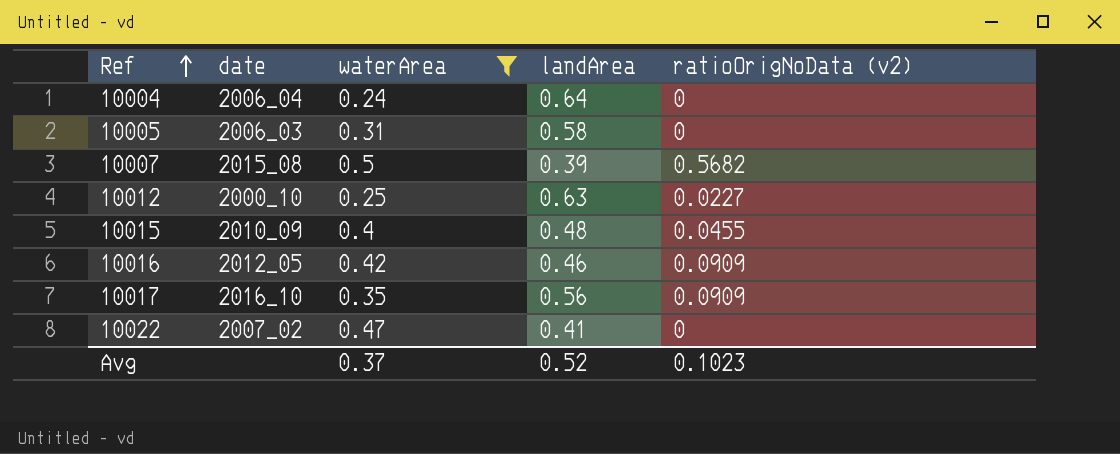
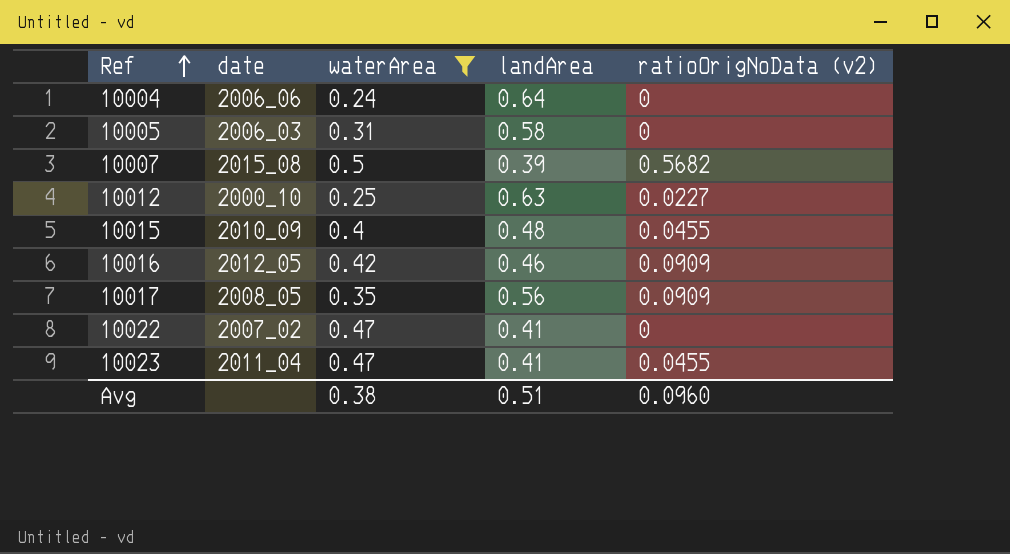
10004 | date: 2006_04 -> 2006_06
10017 | date: 2016_10 -> 2008_05
row 10023: none -> 2011_04 | 0.47 | 0.41 | 0.0455
Avg | waterArea: 0.37 -> 0.38
Avg | landArea: 0.52 -> 0.51
Avg | ratioOrigNoData (v2): 0.1023 -> 0.0960

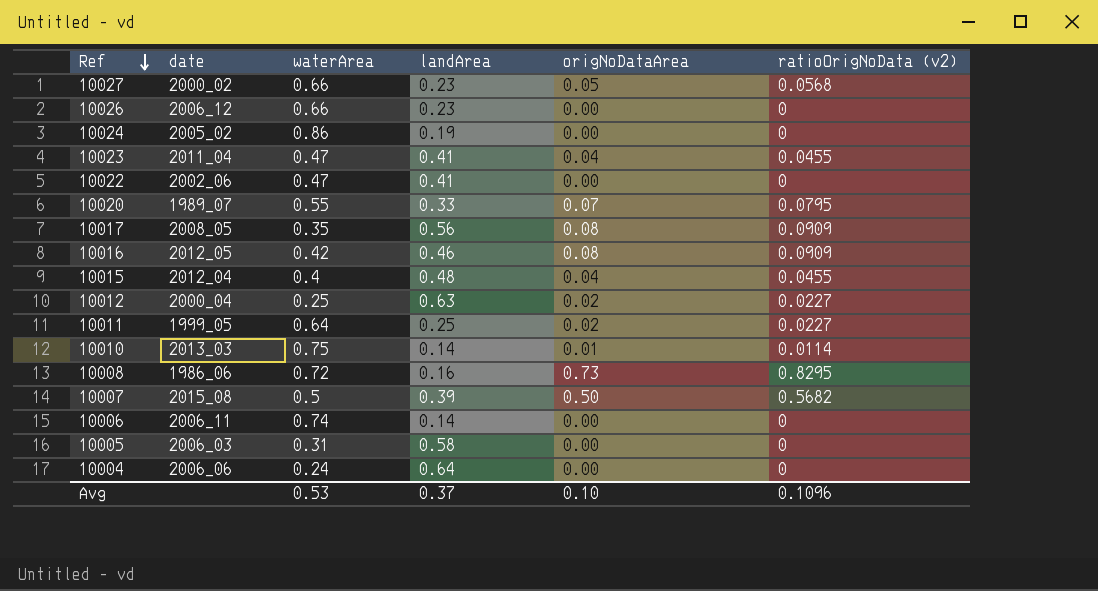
filter: waterArea <= 0.5 -> none
row order: Ref ascending -> Ref descending
column origNoDataArea | position: none -> 5
10022 | date: 2007_02 -> 2002_06
10015 | date: 2010_09 -> 2012_04
10012 | date: 2000_10 -> 2000_04
Avg | waterArea: 0.38 -> 0.53
Avg | landArea: 0.51 -> 0.37
Avg | ratioOrigNoData (v2): 0.0960 -> 0.1096

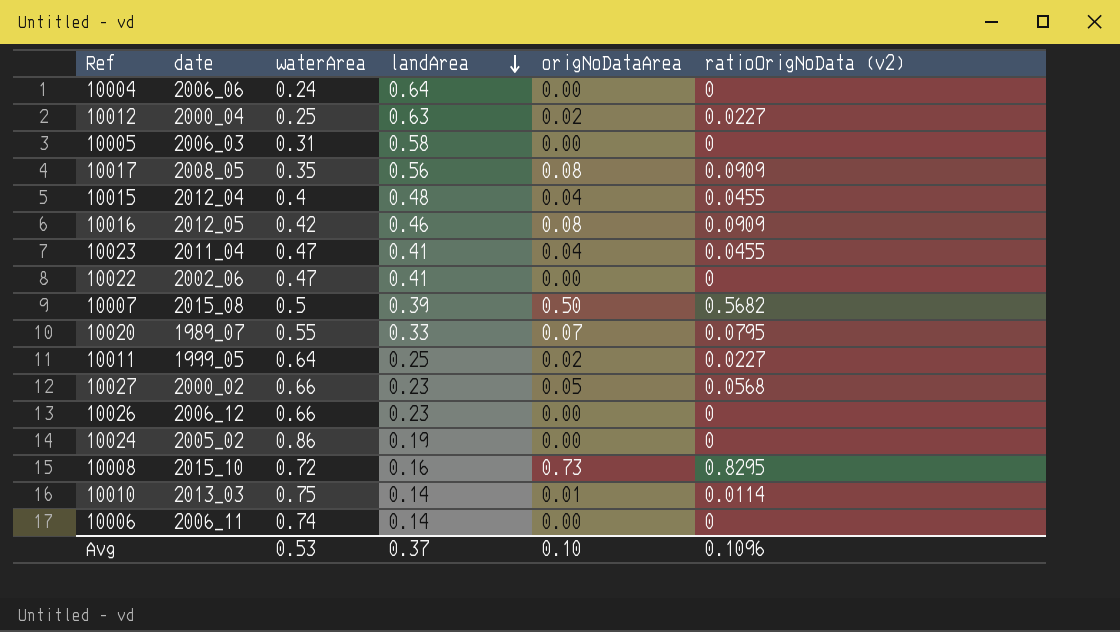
row order: Ref descending -> landArea descending
10008 | date: 1986_06 -> 2015_10

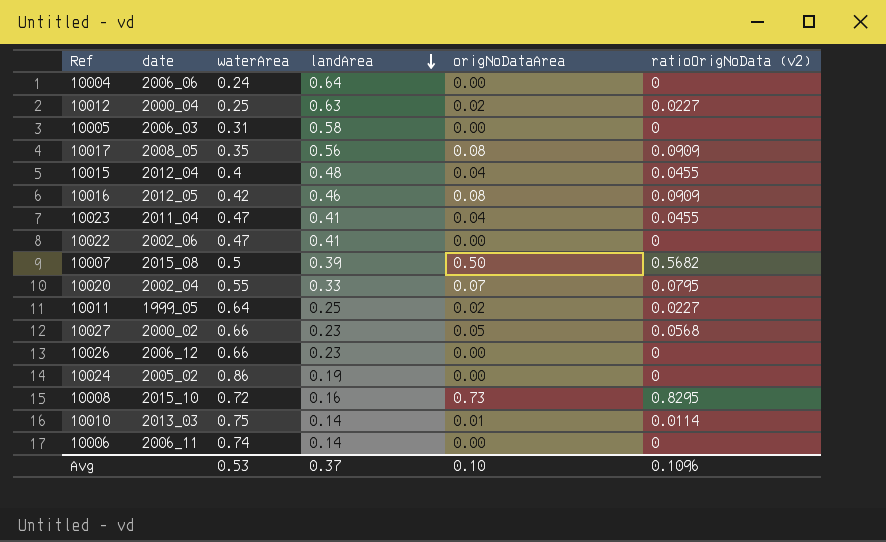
10020 | date: 1989_07 -> 2002_04

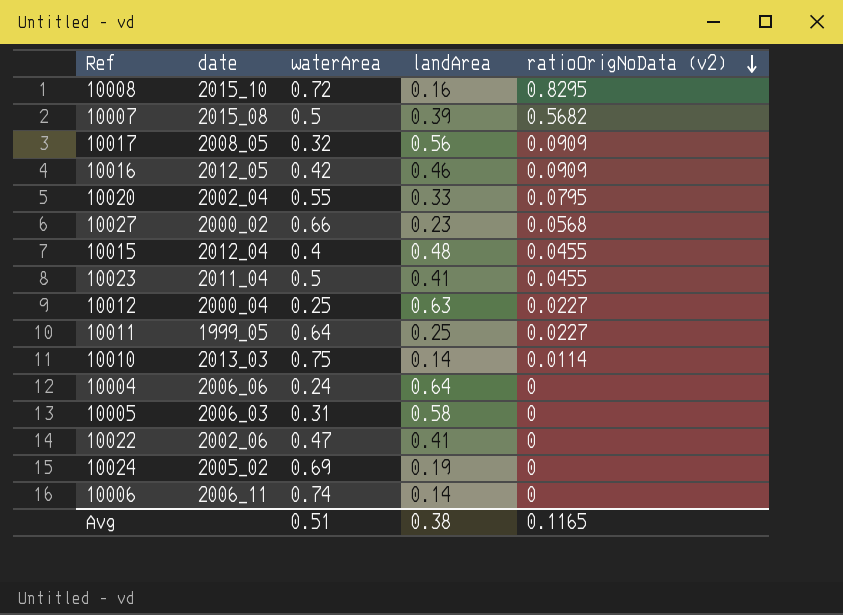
row order: landArea descending -> ratioOrigNoData (v2) descending
column origNoDataArea | position: 5 -> none
row 10026: 2006_12 | 0.66 | 0.23 | 0.00 | 0 -> none
10017 | waterArea: 0.35 -> 0.32
10023 | waterArea: 0.47 -> 0.5
10024 | waterArea: 0.86 -> 0.69
Avg | waterArea: 0.53 -> 0.51
Avg | landArea: 0.37 -> 0.38
Avg | ratioOrigNoData (v2): 0.1096 -> 0.1165

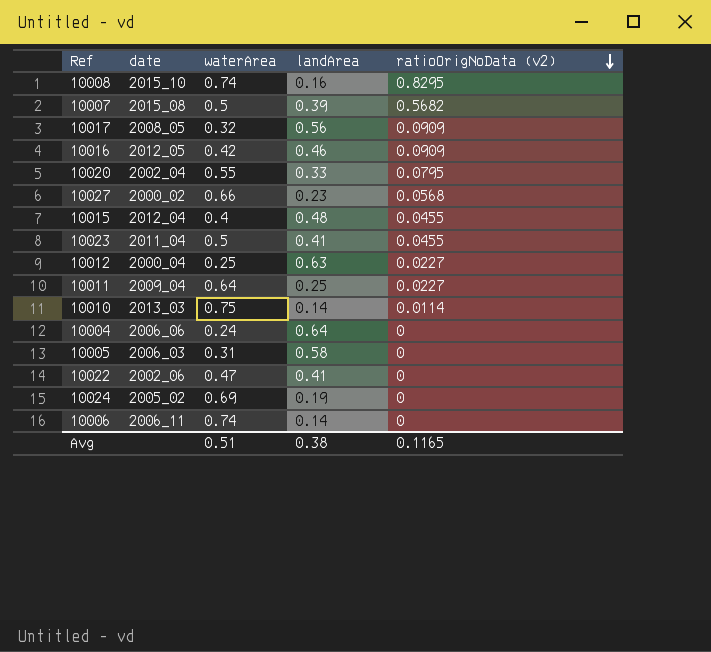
10008 | waterArea: 0.72 -> 0.74
10011 | date: 1999_05 -> 2009_04

